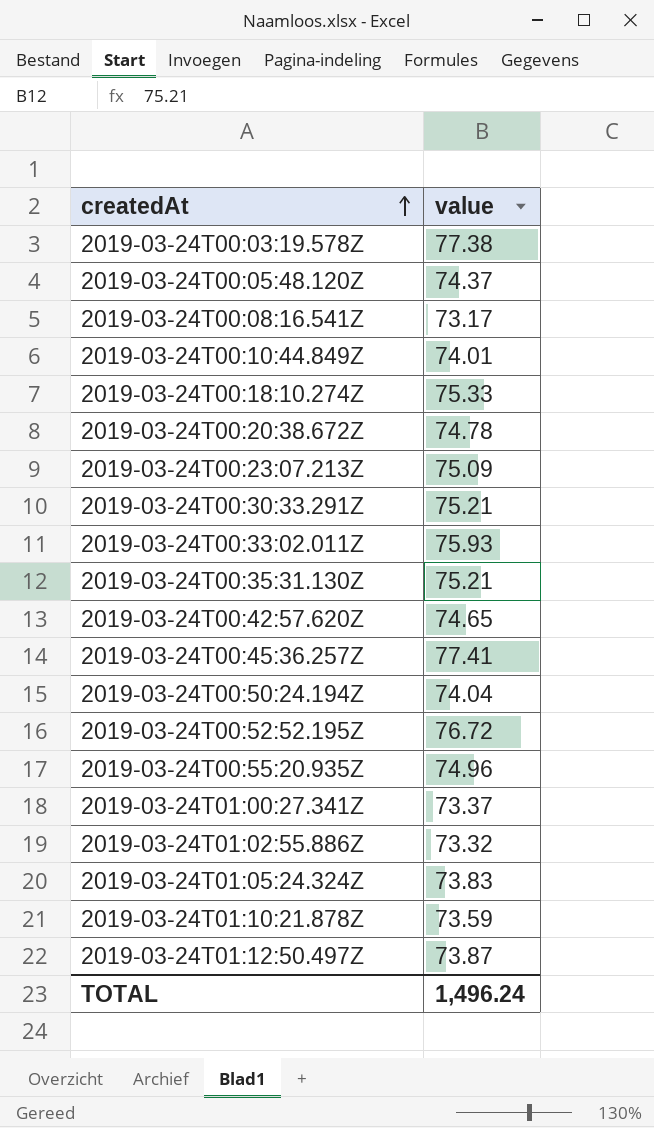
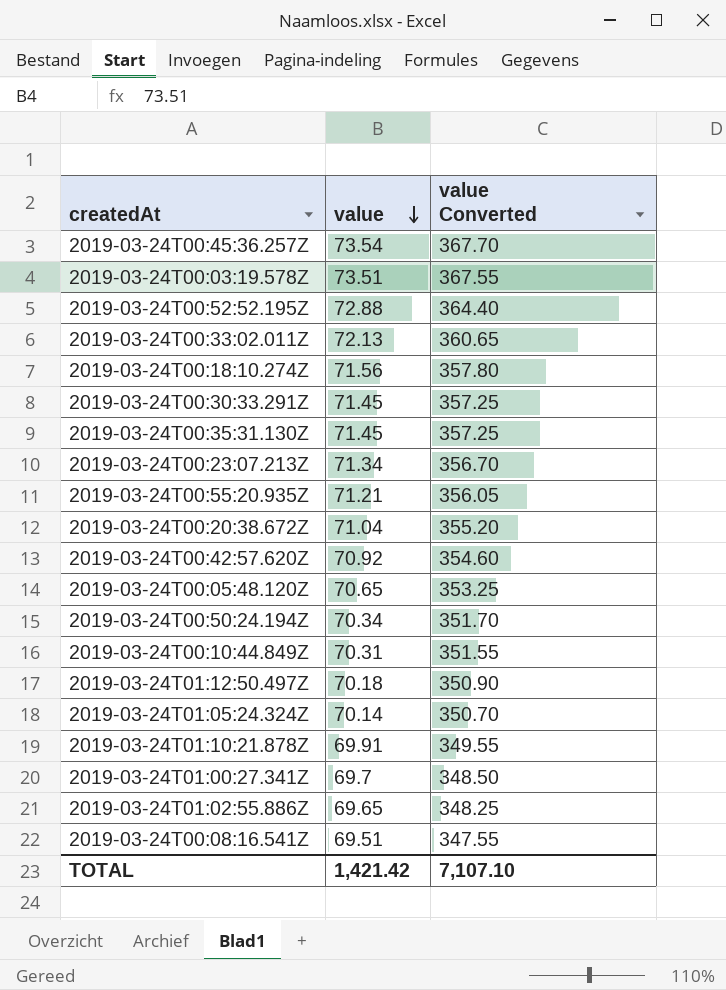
row order: createdAt ascending -> value descending
column value Converted | formula: none -> [value] * 5
2019-03-24T00:45:36.257Z | value: 77.41 -> 73.54
2019-03-24T00:03:19.578Z | value: 77.38 -> 73.51
2019-03-24T00:52:52.195Z | value: 76.72 -> 72.88
2019-03-24T00:33:02.011Z | value: 75.93 -> 72.13
2019-03-24T00:18:10.274Z | value: 75.33 -> 71.56
2019-03-24T00:30:33.291Z | value: 75.21 -> 71.45
2019-03-24T00:35:31.130Z | value: 75.21 -> 71.45
2019-03-24T00:23:07.213Z | value: 75.09 -> 71.34
2019-03-24T00:55:20.935Z | value: 74.96 -> 71.21
2019-03-24T00:20:38.672Z | value: 74.78 -> 71.04
2019-03-24T00:42:57.620Z | value: 74.65 -> 70.92
2019-03-24T00:05:48.120Z | value: 74.37 -> 70.65
2019-03-24T00:50:24.194Z | value: 74.04 -> 70.34
2019-03-24T00:10:44.849Z | value: 74.01 -> 70.31
2019-03-24T01:12:50.497Z | value: 73.87 -> 70.18
2019-03-24T01:05:24.324Z | value: 73.83 -> 70.14
2019-03-24T01:10:21.878Z | value: 73.59 -> 69.91
2019-03-24T01:00:27.341Z | value: 73.37 -> 69.7
2019-03-24T01:02:55.886Z | value: 73.32 -> 69.65
2019-03-24T00:08:16.541Z | value: 73.17 -> 69.51
TOTAL | value: 1,496.24 -> 1,421.42

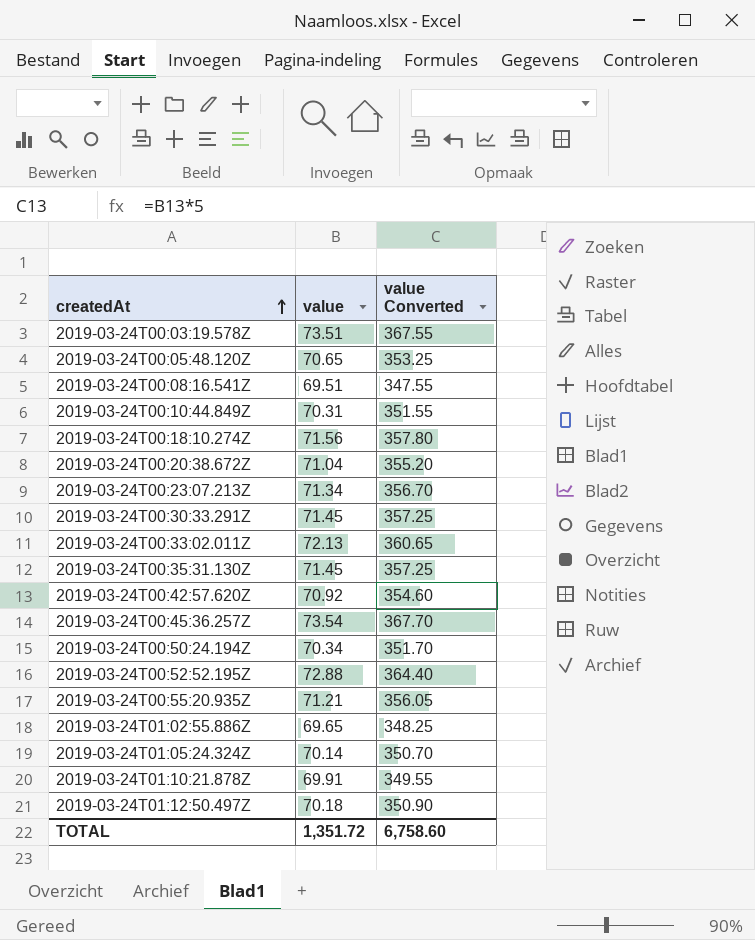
row order: value descending -> createdAt ascending
row 2019-03-24T01:00:27.341Z: 69.7 | 348.50 -> none
TOTAL | value: 1,421.42 -> 1,351.72
TOTAL | value Converted: 7,107.10 -> 6,758.60

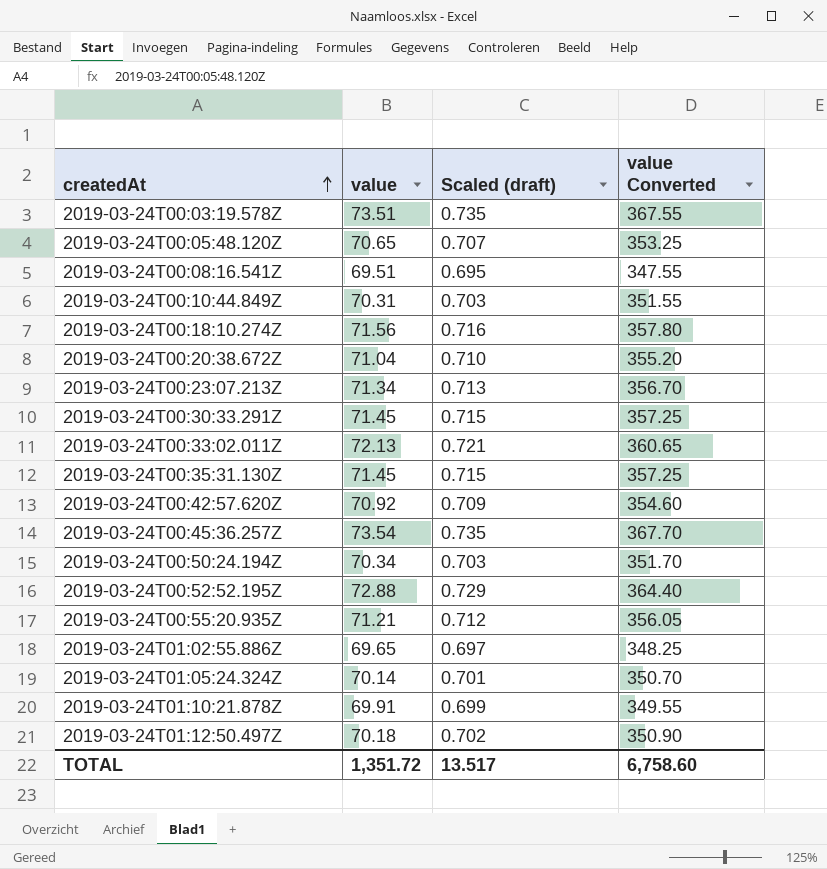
column Scaled (draft) | formula: none -> [value] * 0.01

